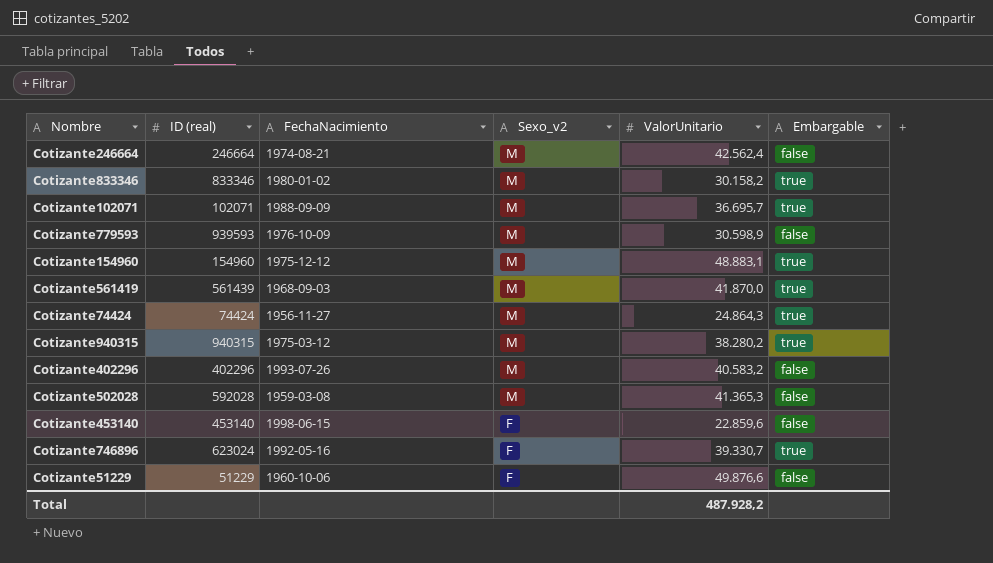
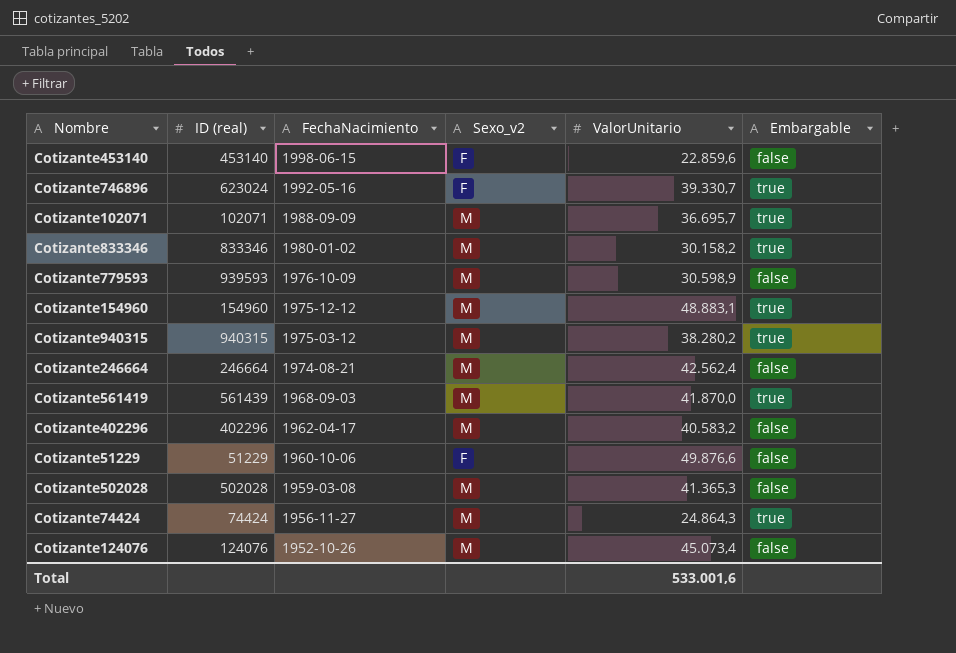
row order: Sexo_v2 descending -> FechaNacimiento descending
Cotizante402296 | FechaNacimiento: 1993-07-26 -> 1962-04-17
Cotizante502028 | ID (real): 592028 -> 502028
row Cotizante124076: none -> 124076 | 1952-10-26 | M | 45.073,4 | false
Total | ValorUnitario: 487.928,2 -> 533.001,6

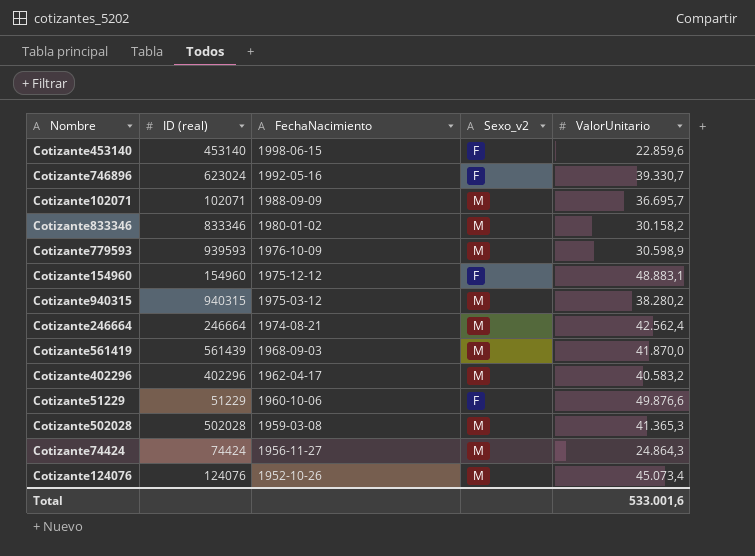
column Embargable | position: 6 -> none
Cotizante154960 | Sexo_v2: M -> F

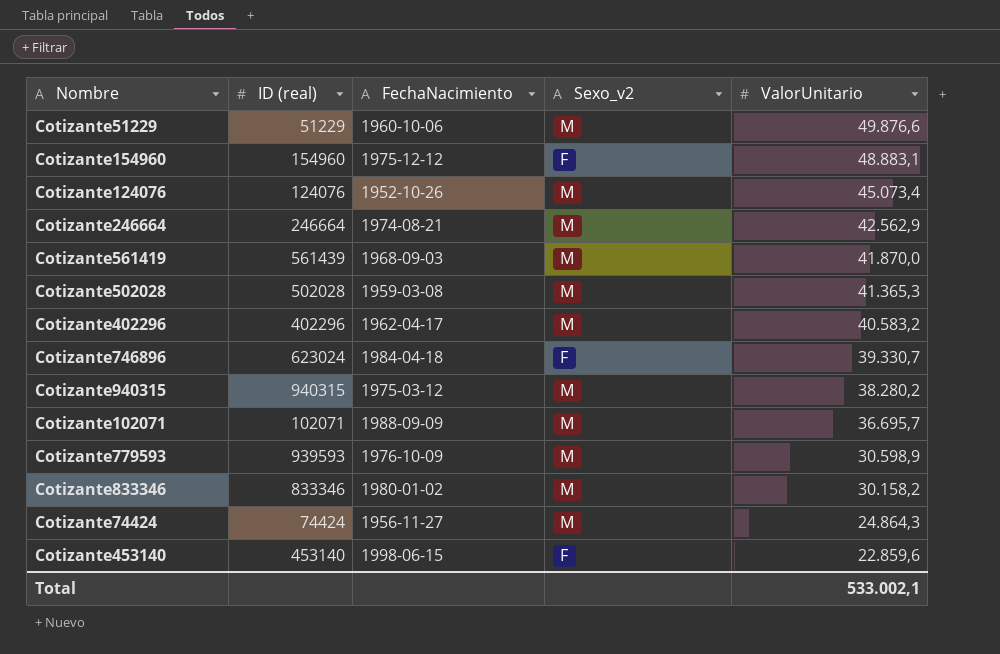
row order: FechaNacimiento descending -> ValorUnitario descending
Cotizante51229 | Sexo_v2: F -> M
Cotizante246664 | ValorUnitario: 42.562,4 -> 42.562,9
Cotizante746896 | FechaNacimiento: 1992-05-16 -> 1984-04-18
Total | ValorUnitario: 533.001,6 -> 533.002,1

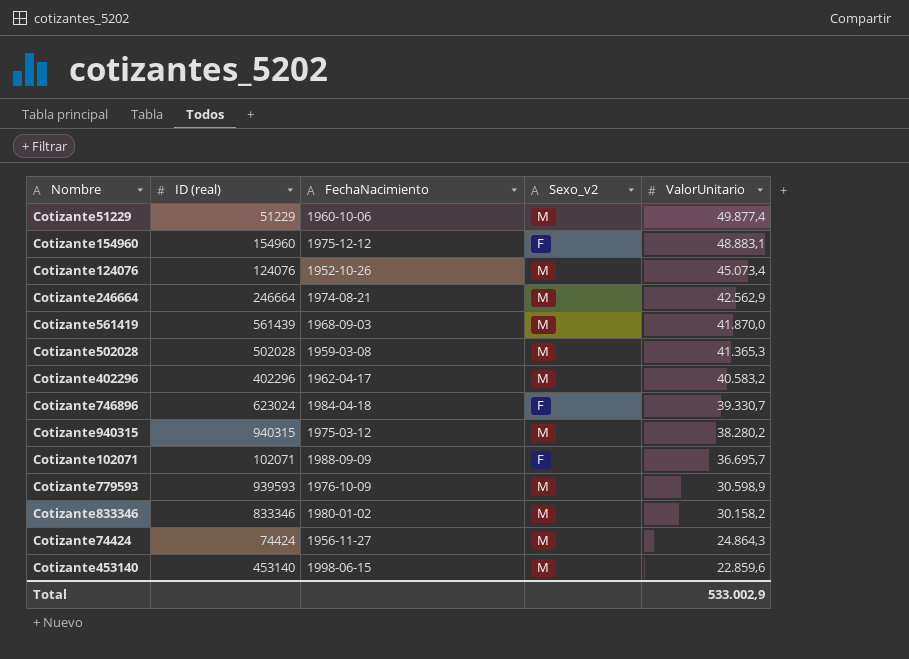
Cotizante51229 | ValorUnitario: 49.876,6 -> 49.877,4
Cotizante102071 | Sexo_v2: M -> F
Cotizante453140 | Sexo_v2: F -> M
Total | ValorUnitario: 533.002,1 -> 533.002,9

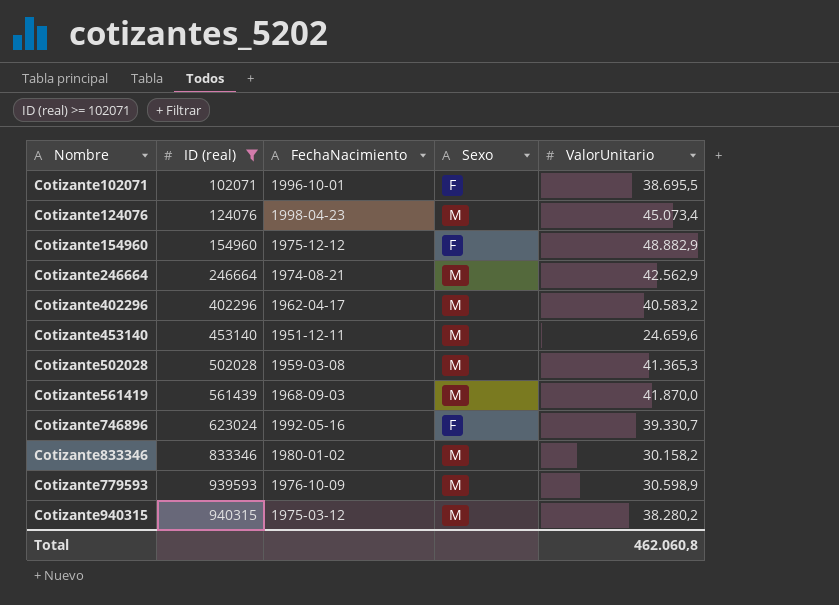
filter: none -> ID (real) >= 102071
row order: ValorUnitario descending -> ID (real) ascending
column name: Sexo_v2 -> Sexo
Cotizante102071 | FechaNacimiento: 1988-09-09 -> 1996-10-01
Cotizante102071 | ValorUnitario: 36.695,7 -> 38.695,5
Cotizante124076 | FechaNacimiento: 1952-10-26 -> 1998-04-23
Cotizante154960 | ValorUnitario: 48.883,1 -> 48.882,9
Cotizante453140 | FechaNacimiento: 1998-06-15 -> 1951-12-11
Cotizante453140 | ValorUnitario: 22.859,6 -> 24.659,6
Cotizante746896 | FechaNacimiento: 1984-04-18 -> 1992-05-16
Total | ValorUnitario: 533.002,9 -> 462.060,8

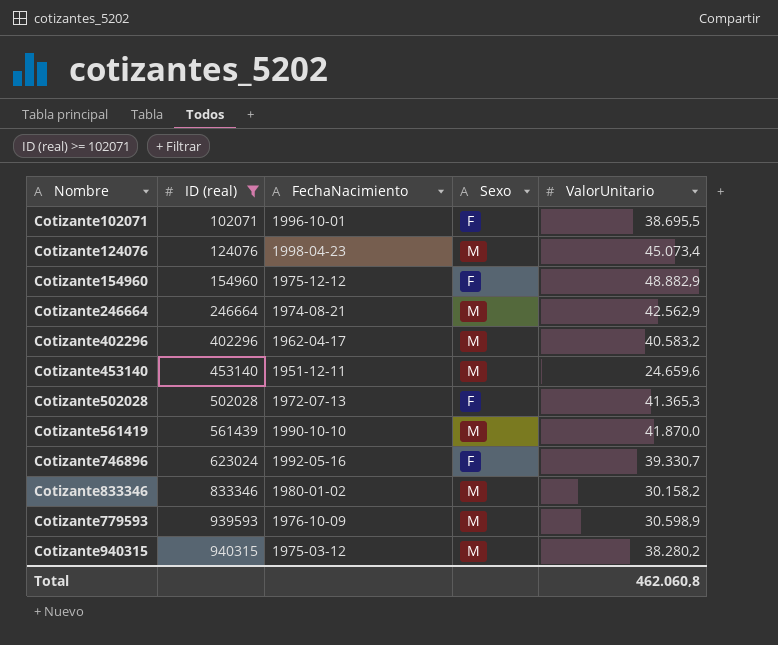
Cotizante502028 | FechaNacimiento: 1959-03-08 -> 1972-07-13
Cotizante502028 | Sexo: M -> F
Cotizante561419 | FechaNacimiento: 1968-09-03 -> 1990-10-10

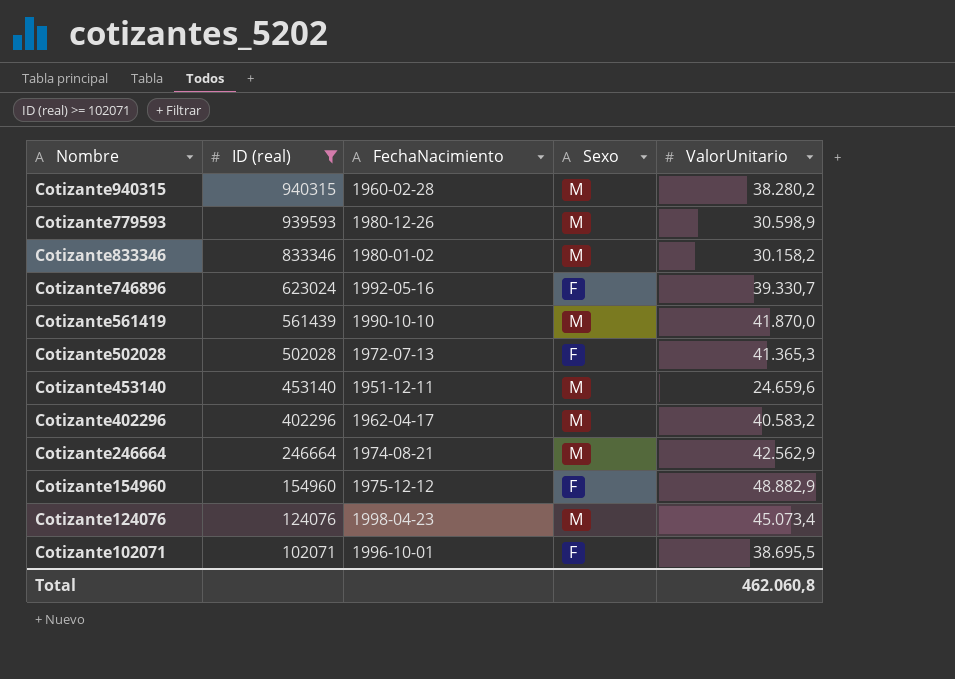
row order: ID (real) ascending -> ID (real) descending
Cotizante940315 | FechaNacimiento: 1975-03-12 -> 1960-02-28
Cotizante779593 | FechaNacimiento: 1976-10-09 -> 1980-12-26

